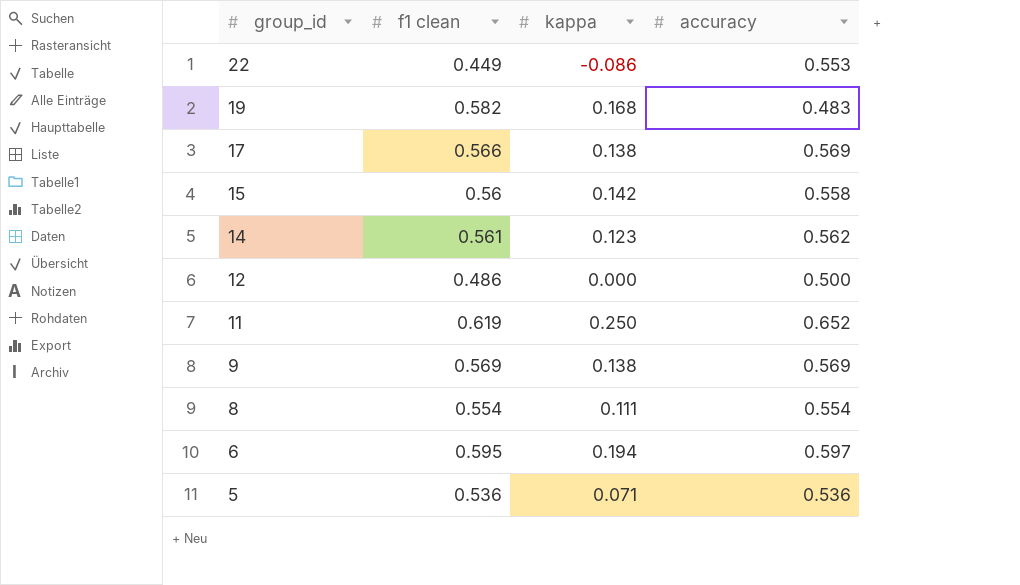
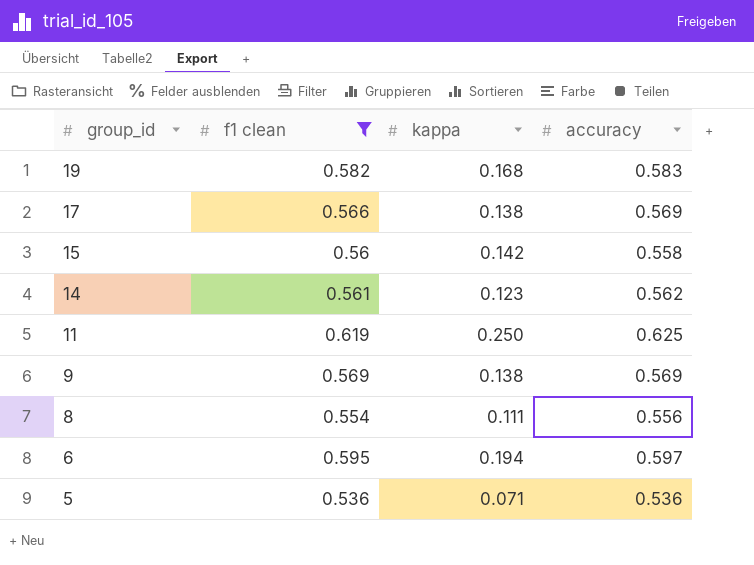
filter: none -> f1 clean >= 0.536
19 | accuracy: 0.483 -> 0.583
11 | accuracy: 0.652 -> 0.625
8 | accuracy: 0.554 -> 0.556

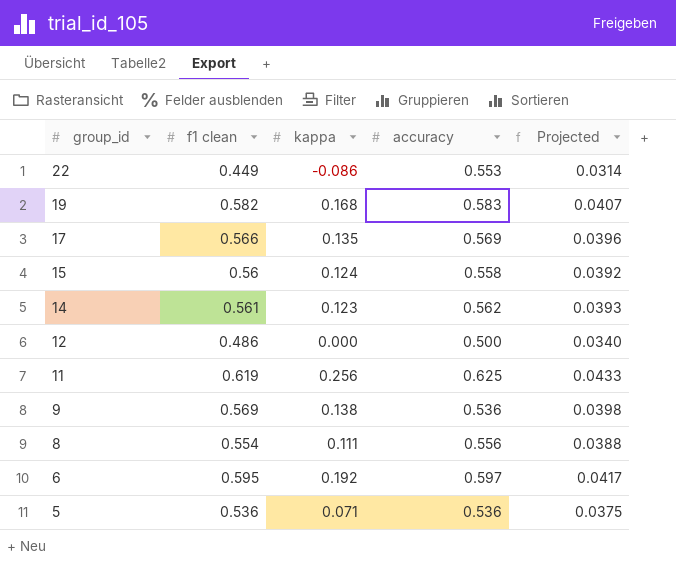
filter: f1 clean >= 0.536 -> none
column Projected | formula: none -> [f1 clean] * 0.07
17 | kappa: 0.138 -> 0.135
15 | kappa: 0.142 -> 0.124
11 | kappa: 0.250 -> 0.256
9 | accuracy: 0.569 -> 0.536
6 | kappa: 0.194 -> 0.192

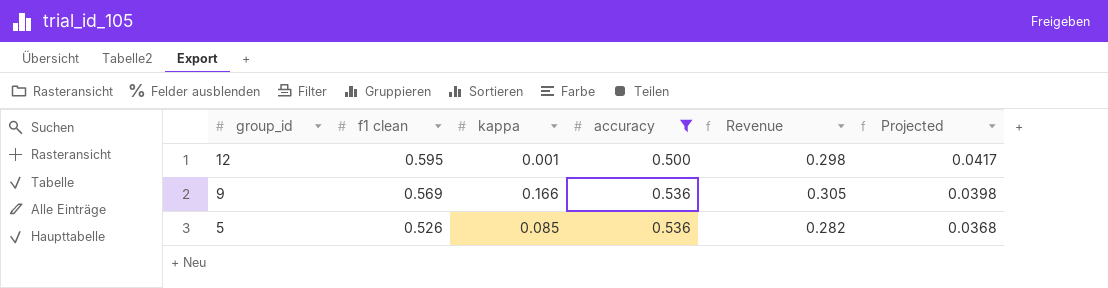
filter: none -> accuracy <= 0.536
column Revenue | formula: none -> [f1 clean] * [accuracy]
12 | f1 clean: 0.486 -> 0.595
12 | kappa: 0.000 -> 0.001
12 | Projected: 0.0340 -> 0.0417
9 | kappa: 0.138 -> 0.166
5 | f1 clean: 0.536 -> 0.526
5 | kappa: 0.071 -> 0.085
5 | Projected: 0.0375 -> 0.0368

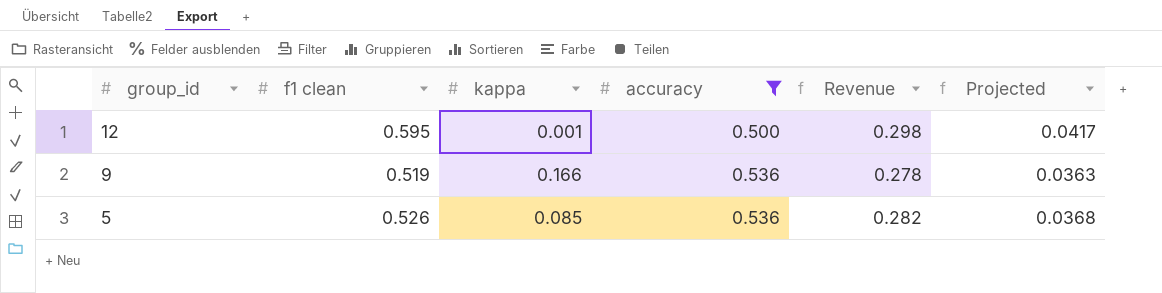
9 | f1 clean: 0.569 -> 0.519
9 | Revenue: 0.305 -> 0.278
9 | Projected: 0.0398 -> 0.0363

